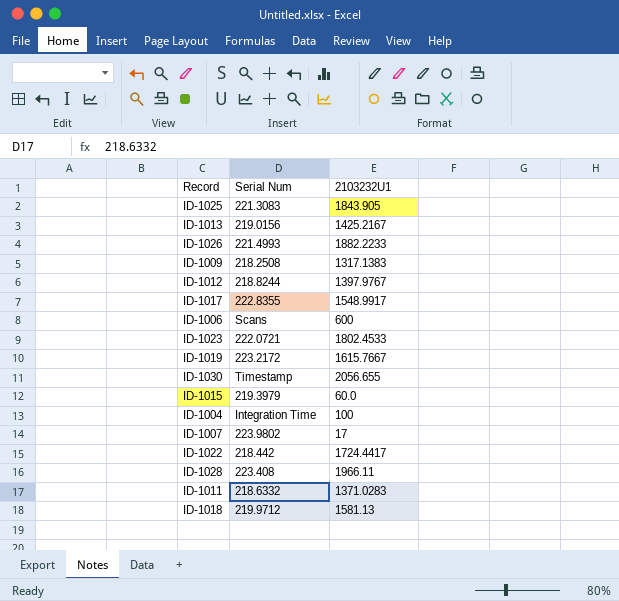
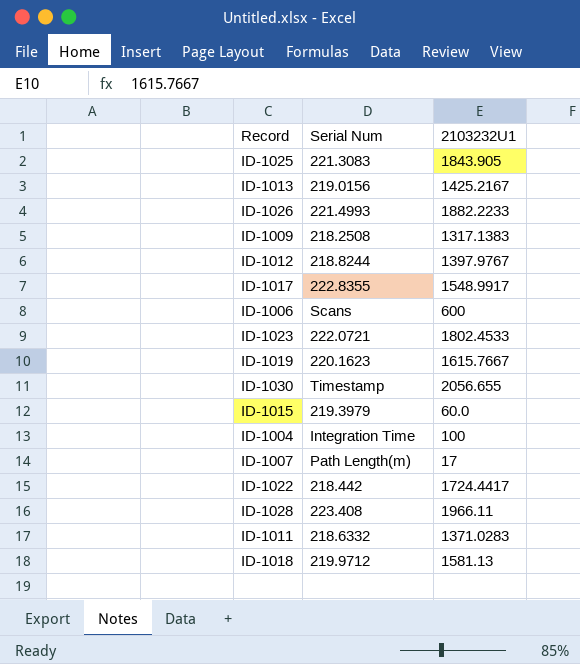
ID-1019 | Serial Num: 223.2172 -> 220.1623
ID-1007 | Serial Num: 223.9802 -> Path Length(m)

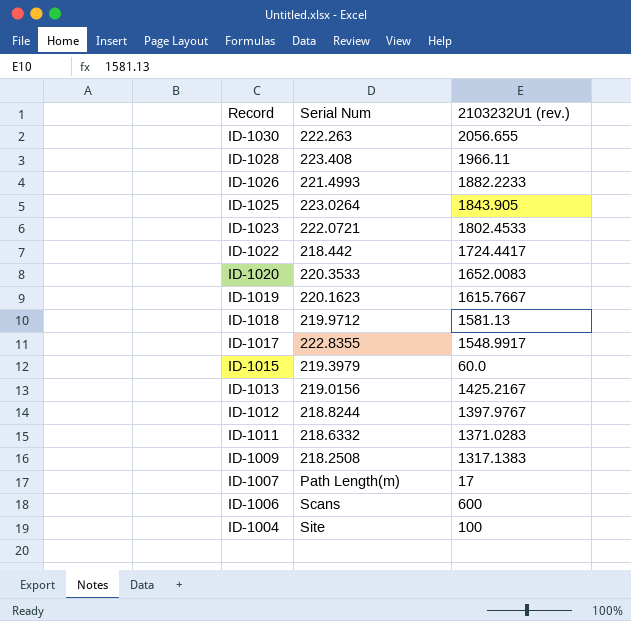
row order: none -> Record descending
column name: 2103232U1 -> 2103232U1 (rev.)
ID-1030 | Serial Num: Timestamp -> 222.263
ID-1025 | Serial Num: 221.3083 -> 223.0264
row ID-1020: none -> 220.3533 | 1652.0083
ID-1004 | Serial Num: Integration Time -> Site

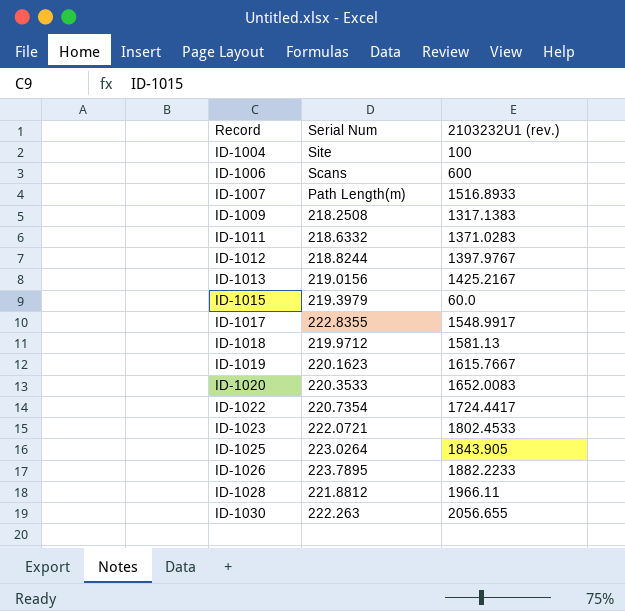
row order: Record descending -> Record ascending
ID-1007 | 2103232U1 (rev.): 17 -> 1516.8933
ID-1022 | Serial Num: 218.442 -> 220.7354
ID-1026 | Serial Num: 221.4993 -> 223.7895
ID-1028 | Serial Num: 223.408 -> 221.8812

